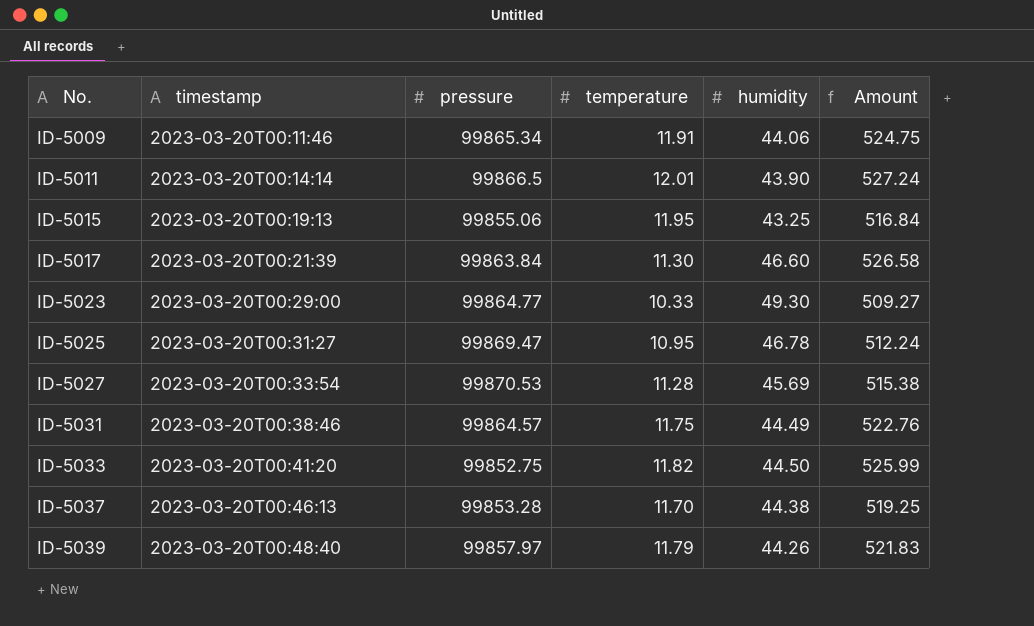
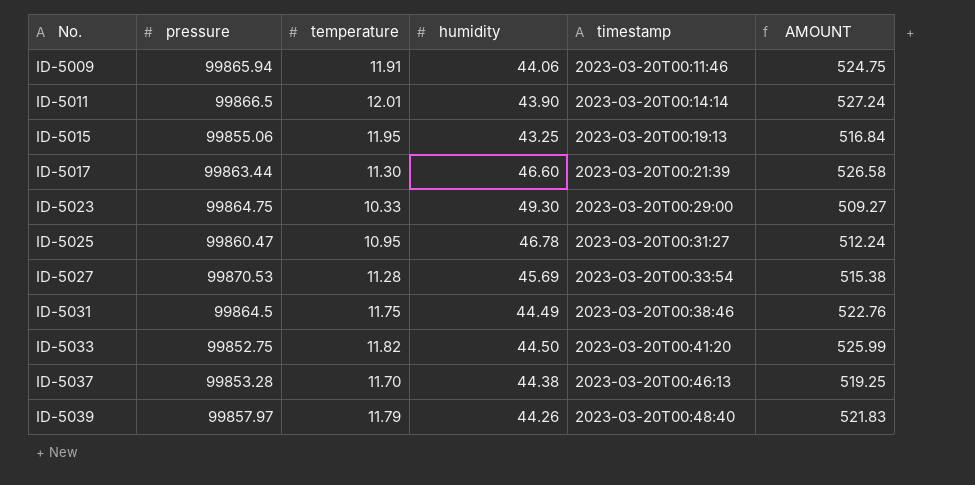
column timestamp | position: 2 -> 5
column name: Amount -> AMOUNT
ID-5009 | pressure: 99865.34 -> 99865.94
ID-5017 | pressure: 99863.84 -> 99863.44
ID-5023 | pressure: 99864.77 -> 99864.75
ID-5025 | pressure: 99869.47 -> 99860.47
ID-5031 | pressure: 99864.57 -> 99864.5

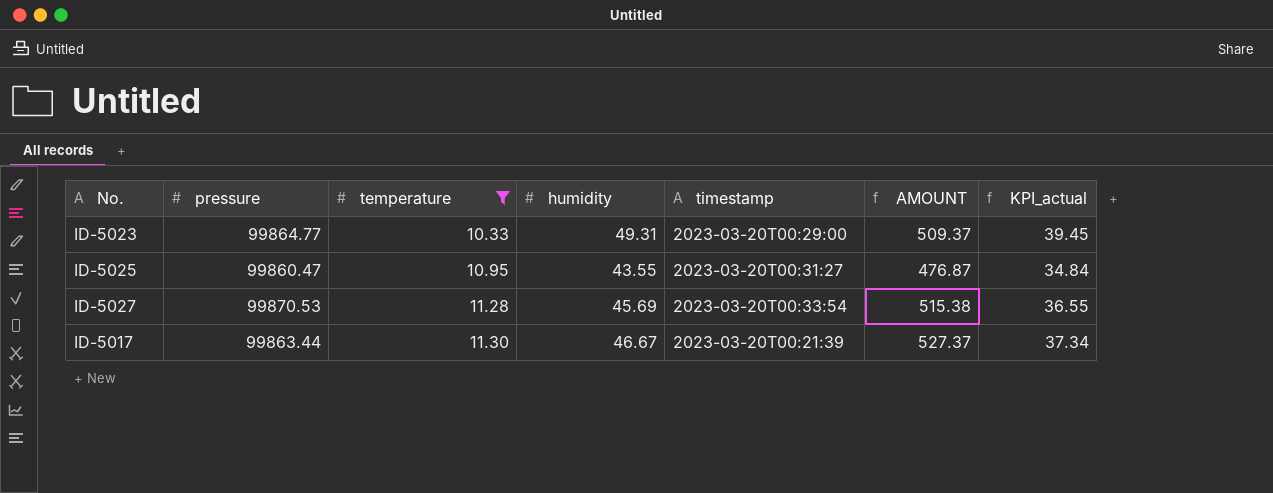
filter: none -> temperature <= 11.30
row order: No. ascending -> temperature ascending
column KPI_actual | formula: none -> [humidity] * 0.8
ID-5023 | pressure: 99864.75 -> 99864.77
ID-5023 | humidity: 49.30 -> 49.31
ID-5023 | AMOUNT: 509.27 -> 509.37
ID-5025 | humidity: 46.78 -> 43.55
ID-5025 | AMOUNT: 512.24 -> 476.87
ID-5017 | humidity: 46.60 -> 46.67
ID-5017 | AMOUNT: 526.58 -> 527.37

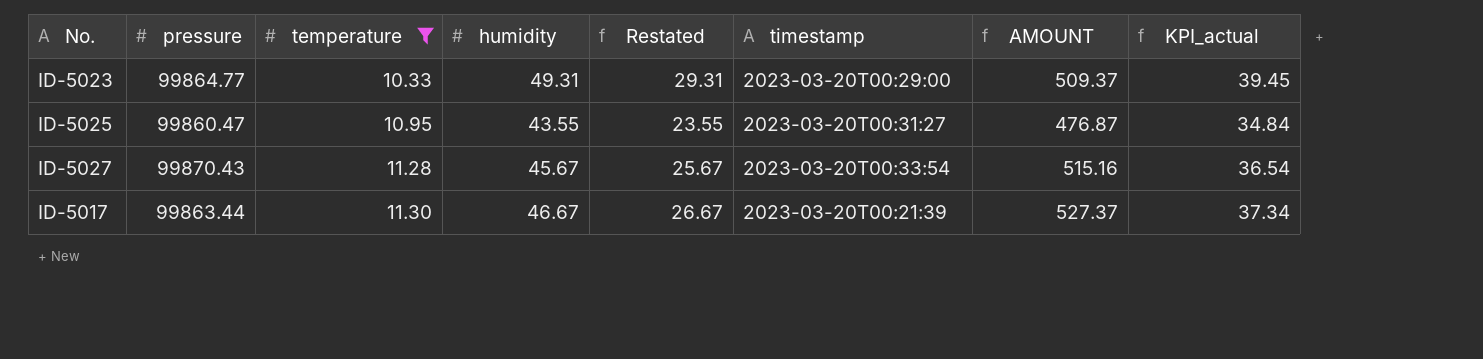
column Restated | formula: none -> [humidity] - 20
ID-5027 | pressure: 99870.53 -> 99870.43
ID-5027 | humidity: 45.69 -> 45.67
ID-5027 | AMOUNT: 515.38 -> 515.16
ID-5027 | KPI_actual: 36.55 -> 36.54

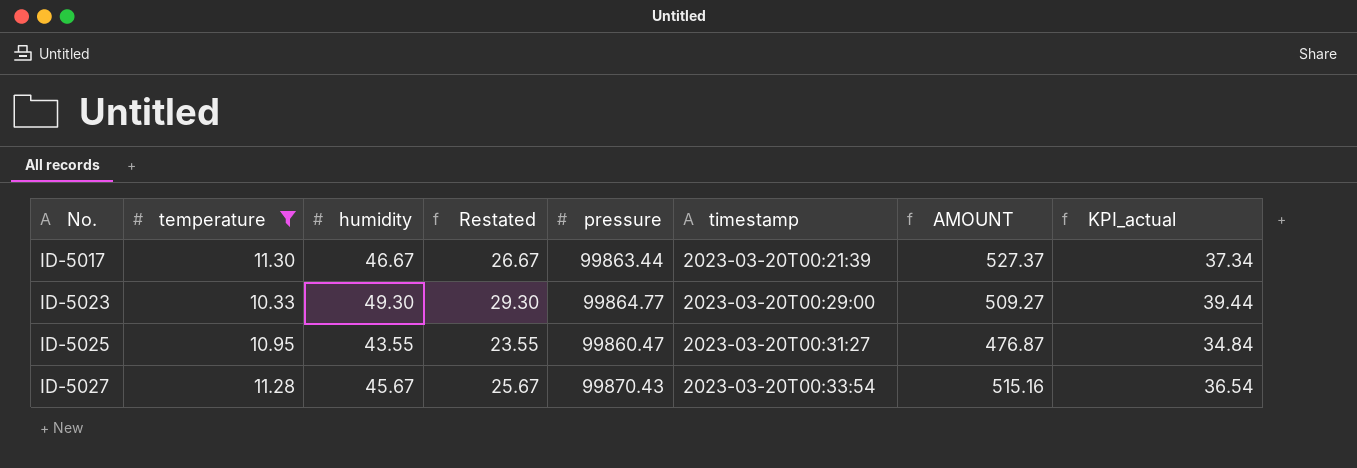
row order: temperature ascending -> No. ascending
column pressure | position: 2 -> 5
ID-5023 | humidity: 49.31 -> 49.30
ID-5023 | Restated: 29.31 -> 29.30
ID-5023 | AMOUNT: 509.37 -> 509.27
ID-5023 | KPI_actual: 39.45 -> 39.44

